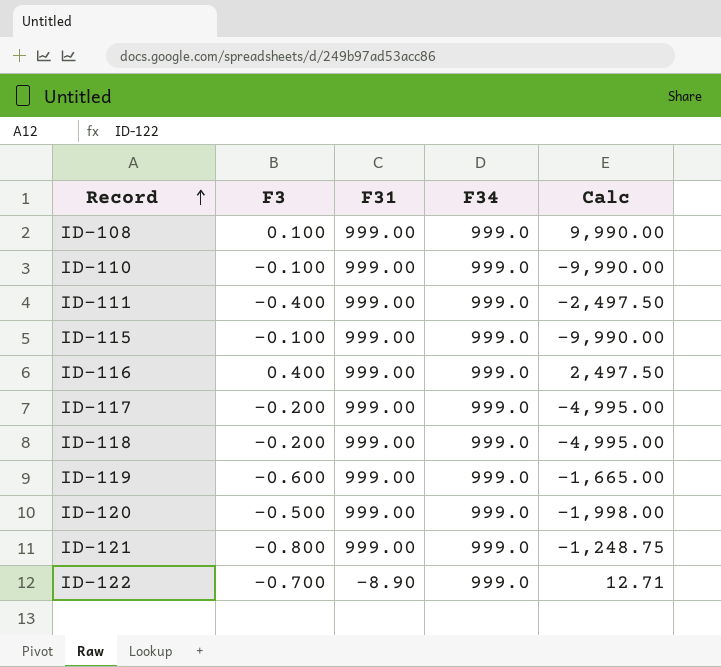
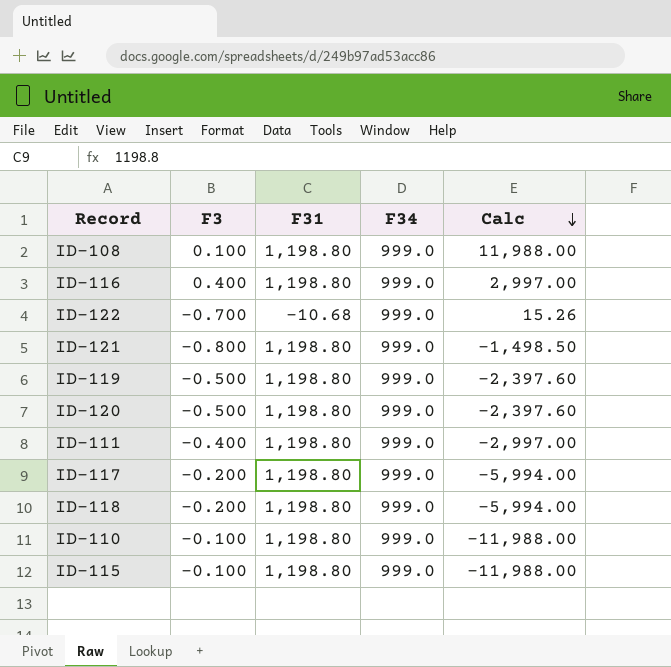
row order: Record ascending -> Calc descending
ID-108 | F31: 999.00 -> 1,198.80
ID-108 | Calc: 9,990.00 -> 11,988.00
ID-116 | F31: 999.00 -> 1,198.80
ID-116 | Calc: 2,497.50 -> 2,997.00
ID-122 | F31: -8.90 -> -10.68
ID-122 | Calc: 12.71 -> 15.26
ID-121 | F31: 999.00 -> 1,198.80
ID-121 | Calc: -1,248.75 -> -1,498.50
ID-119 | F3: -0.600 -> -0.500
ID-119 | F31: 999.00 -> 1,198.80
ID-119 | Calc: -1,665.00 -> -2,397.60
ID-120 | F31: 999.00 -> 1,198.80
ID-120 | Calc: -1,998.00 -> -2,397.60
ID-111 | F31: 999.00 -> 1,198.80
ID-111 | Calc: -2,497.50 -> -2,997.00
ID-117 | F31: 999.00 -> 1,198.80
ID-117 | Calc: -4,995.00 -> -5,994.00
ID-118 | F31: 999.00 -> 1,198.80
ID-118 | Calc: -4,995.00 -> -5,994.00
ID-110 | F31: 999.00 -> 1,198.80
ID-110 | Calc: -9,990.00 -> -11,988.00
ID-115 | F31: 999.00 -> 1,198.80
ID-115 | Calc: -9,990.00 -> -11,988.00

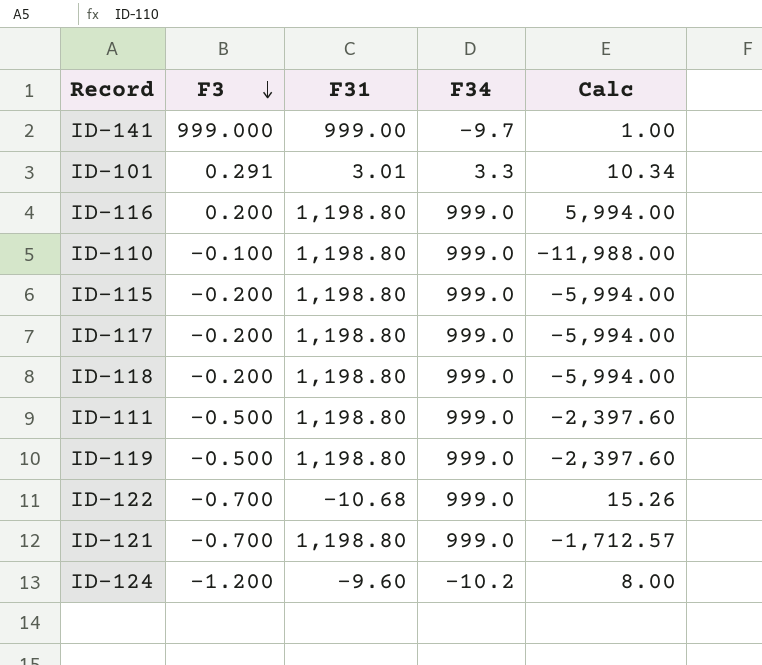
row order: Calc descending -> F3 descending
row ID-108: 0.100 | 1,198.80 | 999.0 | 11,988.00 -> none
row ID-120: -0.500 | 1,198.80 | 999.0 | -2,397.60 -> none
row ID-141: none -> 999.000 | 999.00 | -9.7 | 1.00
row ID-101: none -> 0.291 | 3.01 | 3.3 | 10.34
ID-116 | F3: 0.400 -> 0.200
ID-116 | Calc: 2,997.00 -> 5,994.00
ID-115 | F3: -0.100 -> -0.200
ID-115 | Calc: -11,988.00 -> -5,994.00
ID-111 | F3: -0.400 -> -0.500
ID-111 | Calc: -2,997.00 -> -2,397.60
ID-121 | F3: -0.800 -> -0.700
ID-121 | Calc: -1,498.50 -> -1,712.57
row ID-124: none -> -1.200 | -9.60 | -10.2 | 8.00

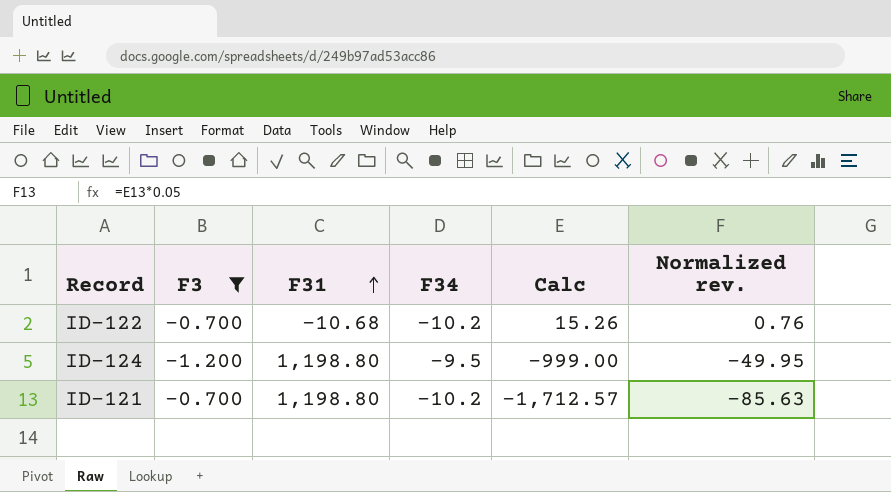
filter: none -> F3 <= -0.700
row order: F3 descending -> F31 ascending
column Normalized rev. | formula: none -> [Calc] * 0.05
ID-122 | F34: 999.0 -> -10.2
ID-124 | F31: -9.60 -> 1,198.80
ID-124 | F34: -10.2 -> -9.5
ID-124 | Calc: 8.00 -> -999.00
ID-121 | F34: 999.0 -> -10.2

